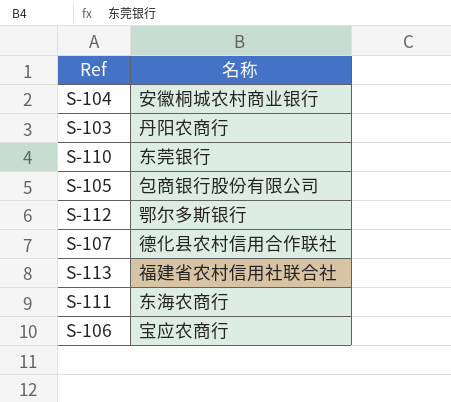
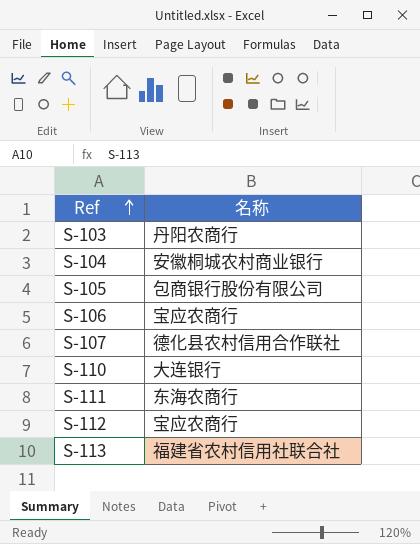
row order: none -> Ref ascending
S-110 | 名称: 东莞银行 -> 大连银行
S-112 | 名称: 鄂尔多斯银行 -> 宝应农商行

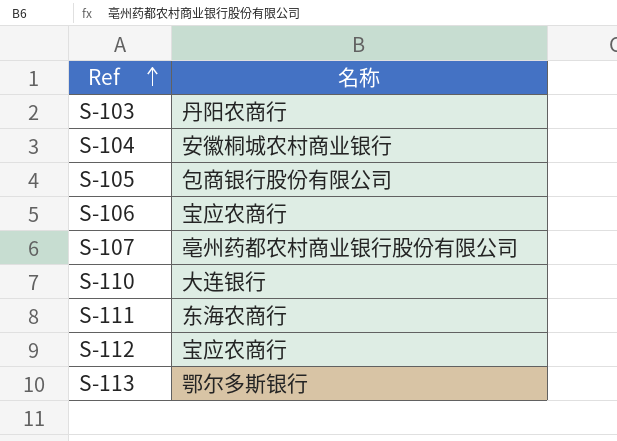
S-107 | 名称: 德化县农村信用合作联社 -> 亳州药都农村商业银行股份有限公司
S-113 | 名称: 福建省农村信用社联合社 -> 鄂尔多斯银行

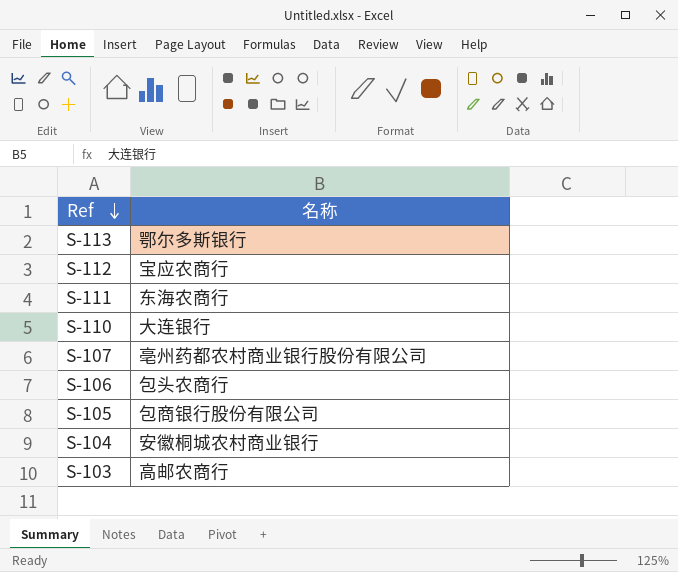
row order: Ref ascending -> Ref descending
S-106 | 名称: 宝应农商行 -> 包头农商行
S-103 | 名称: 丹阳农商行 -> 高邮农商行

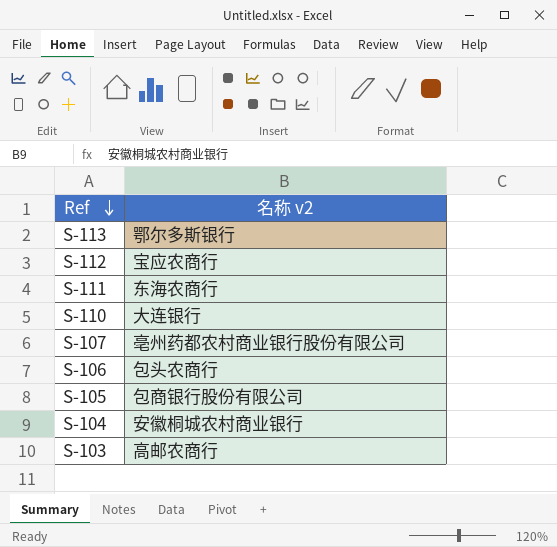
column name: 名称 -> 名称 v2

